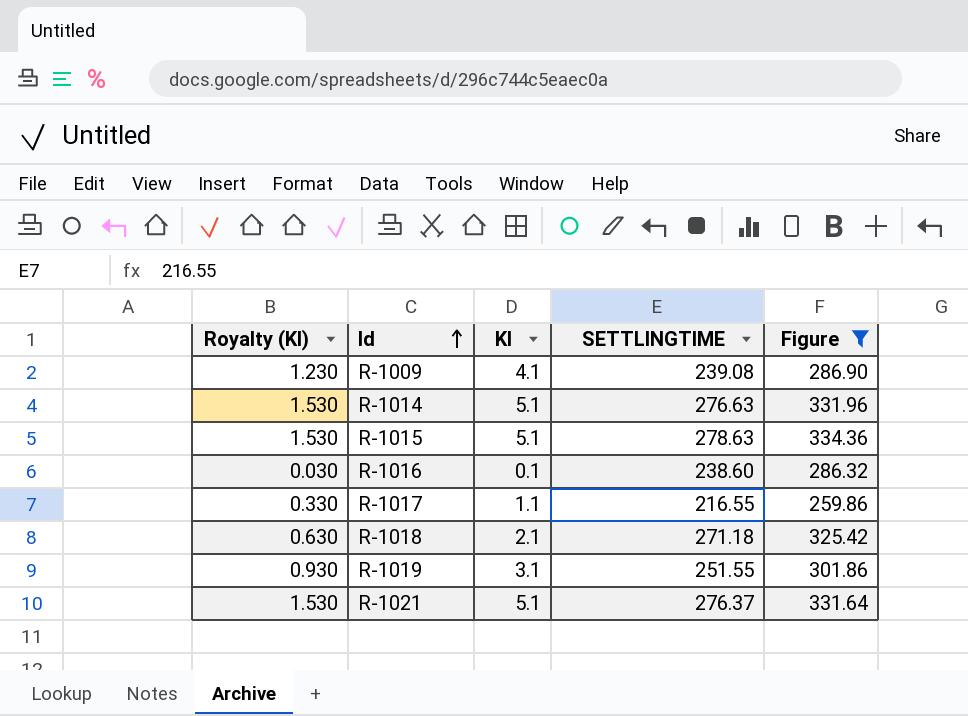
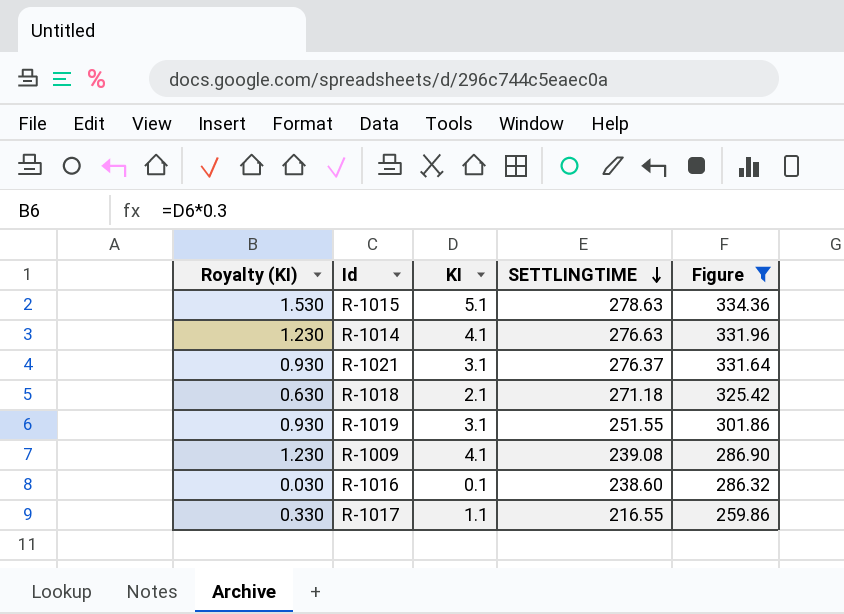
row order: Id ascending -> SETTLINGTIME descending
R-1014 | Royalty (KI): 1.530 -> 1.230
R-1014 | KI: 5.1 -> 4.1
R-1021 | Royalty (KI): 1.530 -> 0.930
R-1021 | KI: 5.1 -> 3.1

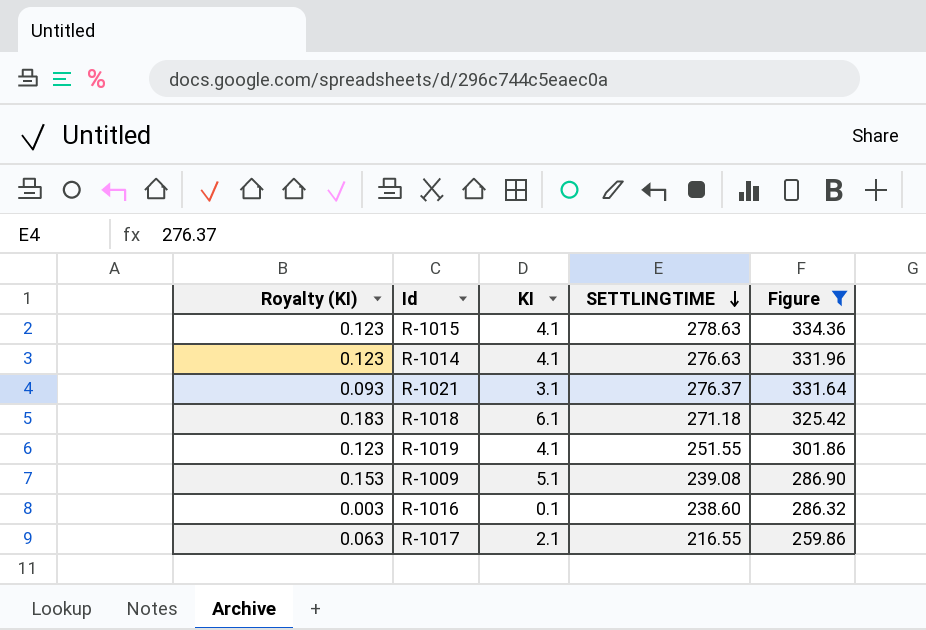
column Royalty (KI) | formula: [KI] * 0.3 -> [KI] * 0.03
R-1015 | KI: 5.1 -> 4.1
R-1018 | KI: 2.1 -> 6.1
R-1019 | KI: 3.1 -> 4.1
R-1009 | KI: 4.1 -> 5.1
R-1017 | KI: 1.1 -> 2.1

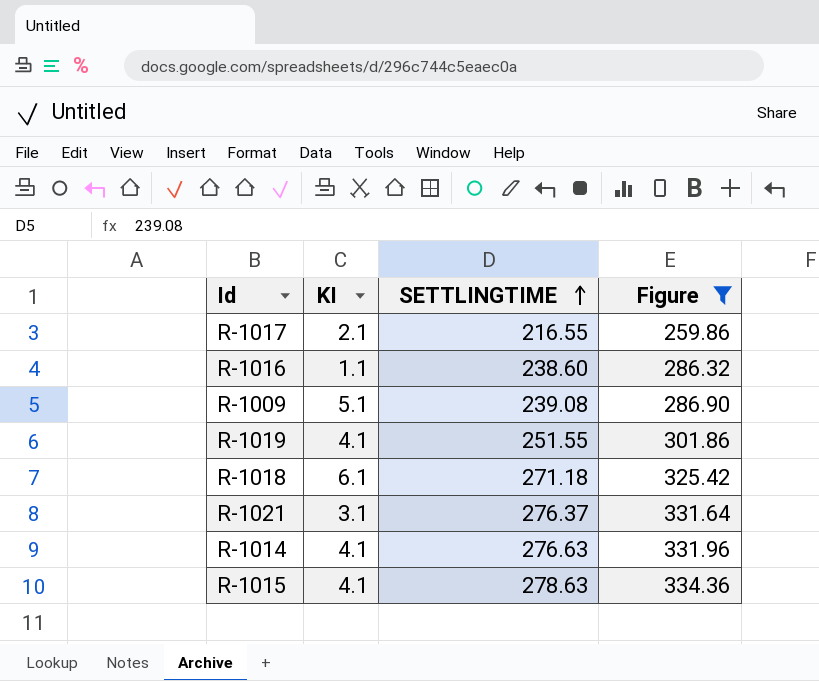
row order: SETTLINGTIME descending -> SETTLINGTIME ascending
column Royalty (KI) | formula: [KI] * 0.03 -> none
R-1016 | KI: 0.1 -> 1.1

